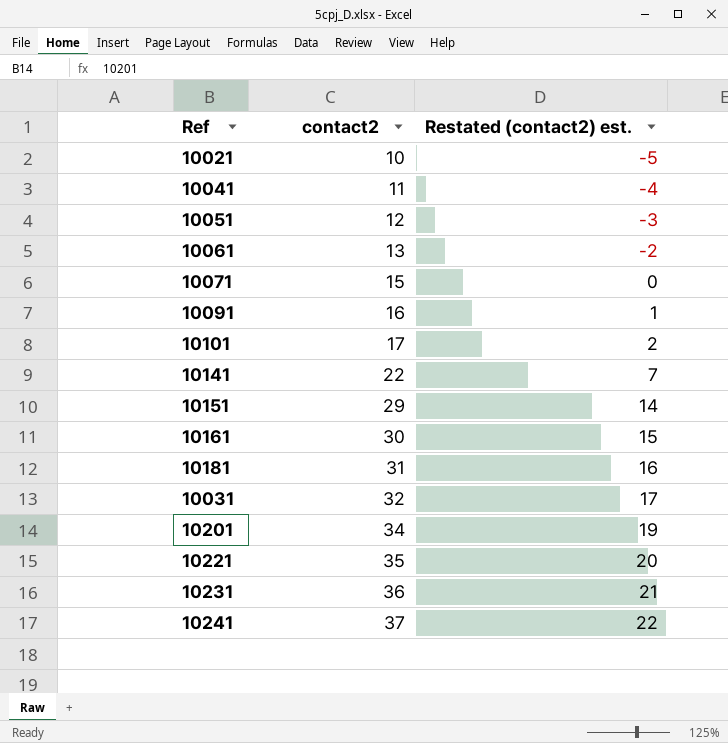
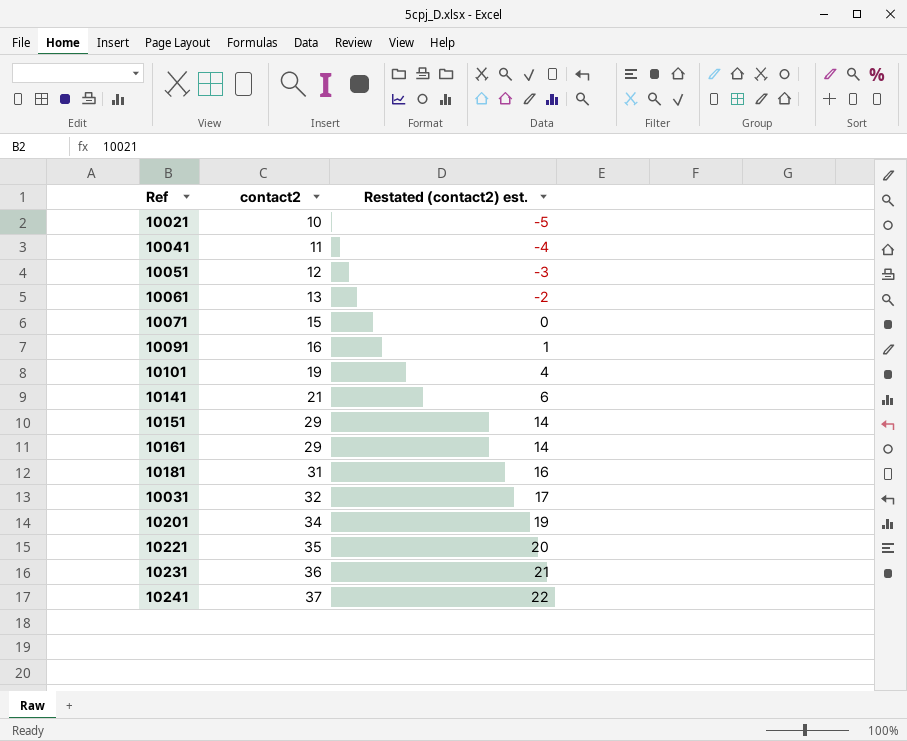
10101 | contact2: 17 -> 19
10101 | Restated (contact2) est.: 2 -> 4
10141 | contact2: 22 -> 21
10141 | Restated (contact2) est.: 7 -> 6
10161 | contact2: 30 -> 29
10161 | Restated (contact2) est.: 15 -> 14

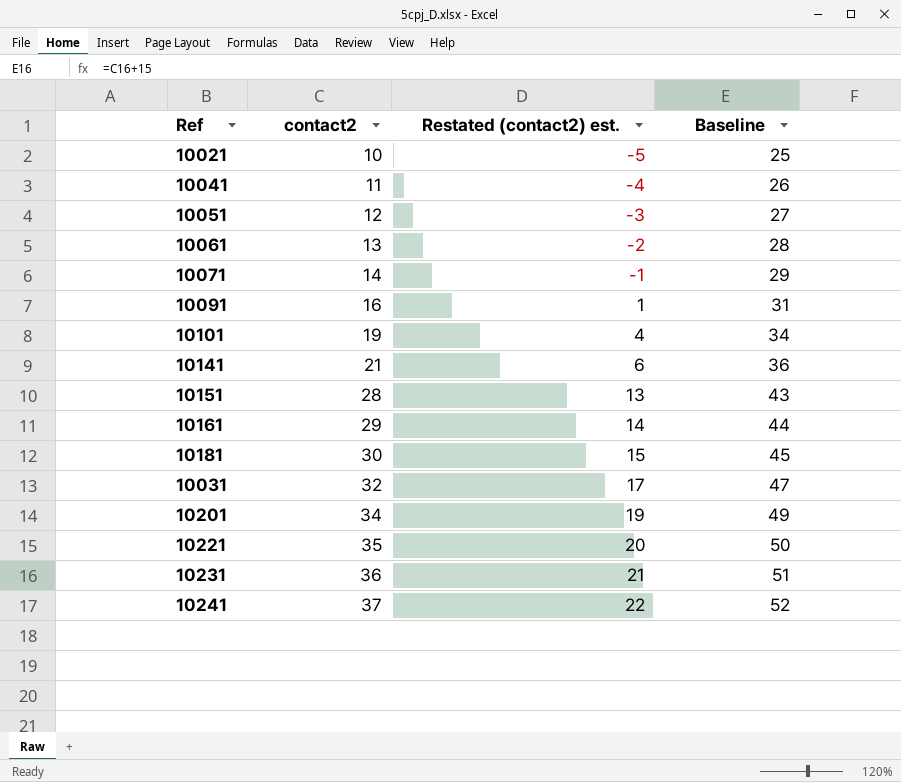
column Baseline | formula: none -> [contact2] + 15
10071 | contact2: 15 -> 14
10071 | Restated (contact2) est.: 0 -> -1
10151 | contact2: 29 -> 28
10151 | Restated (contact2) est.: 14 -> 13
10181 | contact2: 31 -> 30
10181 | Restated (contact2) est.: 16 -> 15

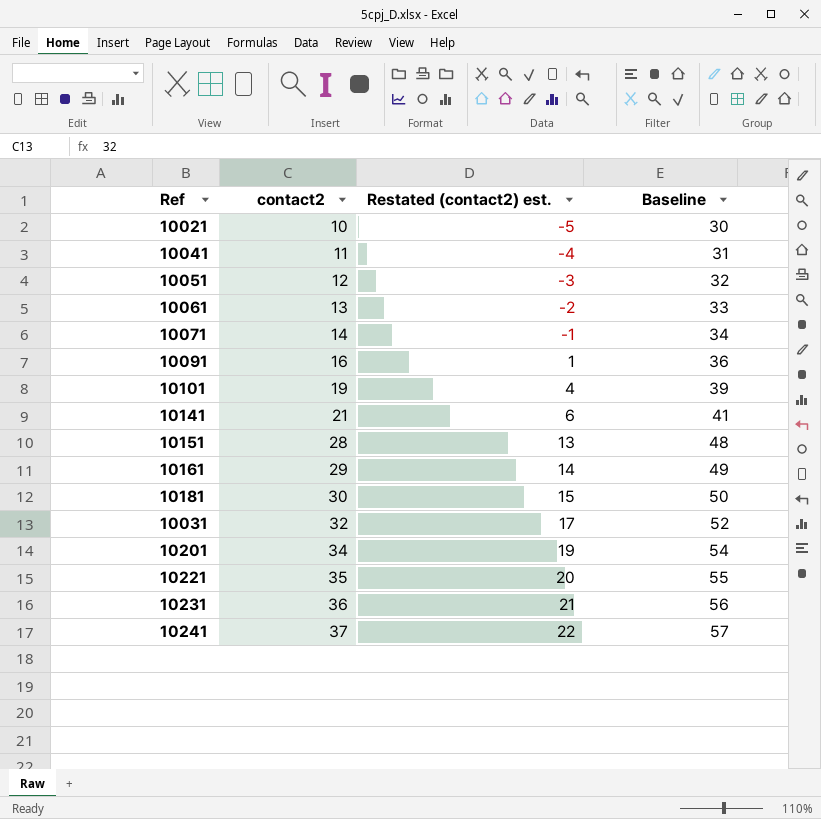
column Baseline | formula: [contact2] + 15 -> [contact2] + 20

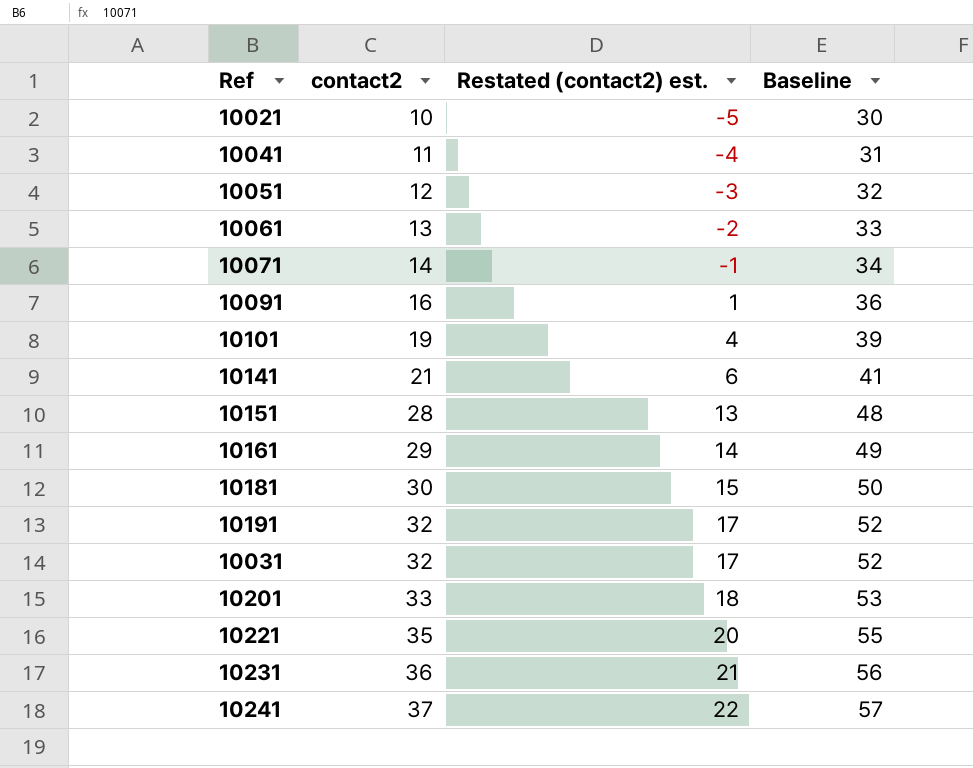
row 10191: none -> 32 | 17 | 52
10201 | contact2: 34 -> 33
10201 | Restated (contact2) est.: 19 -> 18
10201 | Baseline: 54 -> 53

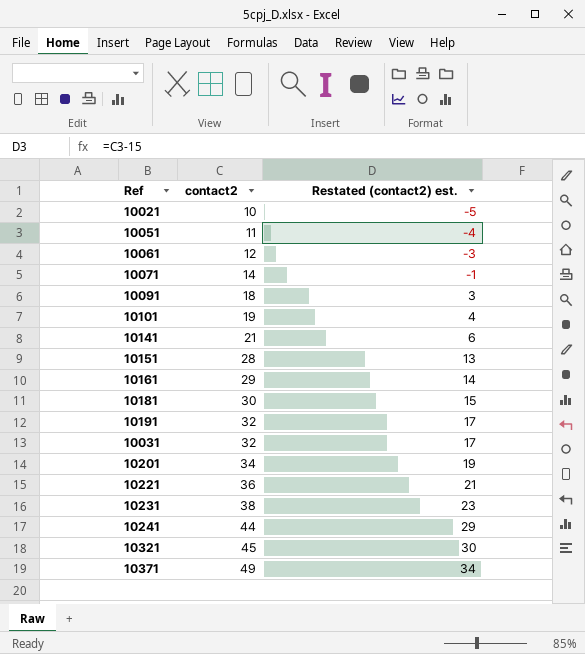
column Baseline | formula: [contact2] + 20 -> none
row 10041: 11 | -4 | 31 -> none
10051 | contact2: 12 -> 11
10051 | Restated (contact2) est.: -3 -> -4
10061 | contact2: 13 -> 12
10061 | Restated (contact2) est.: -2 -> -3
10091 | contact2: 16 -> 18
10091 | Restated (contact2) est.: 1 -> 3
10201 | contact2: 33 -> 34
10201 | Restated (contact2) est.: 18 -> 19
10221 | contact2: 35 -> 36
10221 | Restated (contact2) est.: 20 -> 21
10231 | contact2: 36 -> 38
10231 | Restated (contact2) est.: 21 -> 23
10241 | contact2: 37 -> 44
10241 | Restated (contact2) est.: 22 -> 29
row 10321: none -> 45 | 30
row 10371: none -> 49 | 34

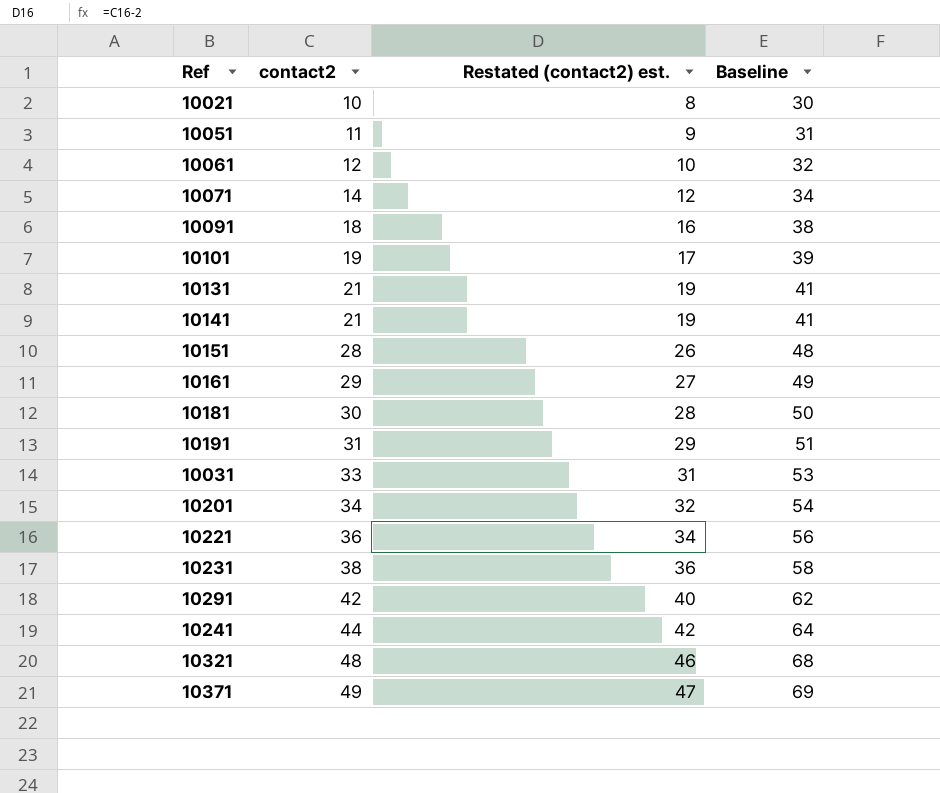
column Restated (contact2) est. | formula: [contact2] - 15 -> [contact2] - 2
column Baseline | formula: none -> [contact2] + 20
row 10131: none -> 21 | 19 | 41
10191 | contact2: 32 -> 31
10031 | contact2: 32 -> 33
row 10291: none -> 42 | 40 | 62
10321 | contact2: 45 -> 48

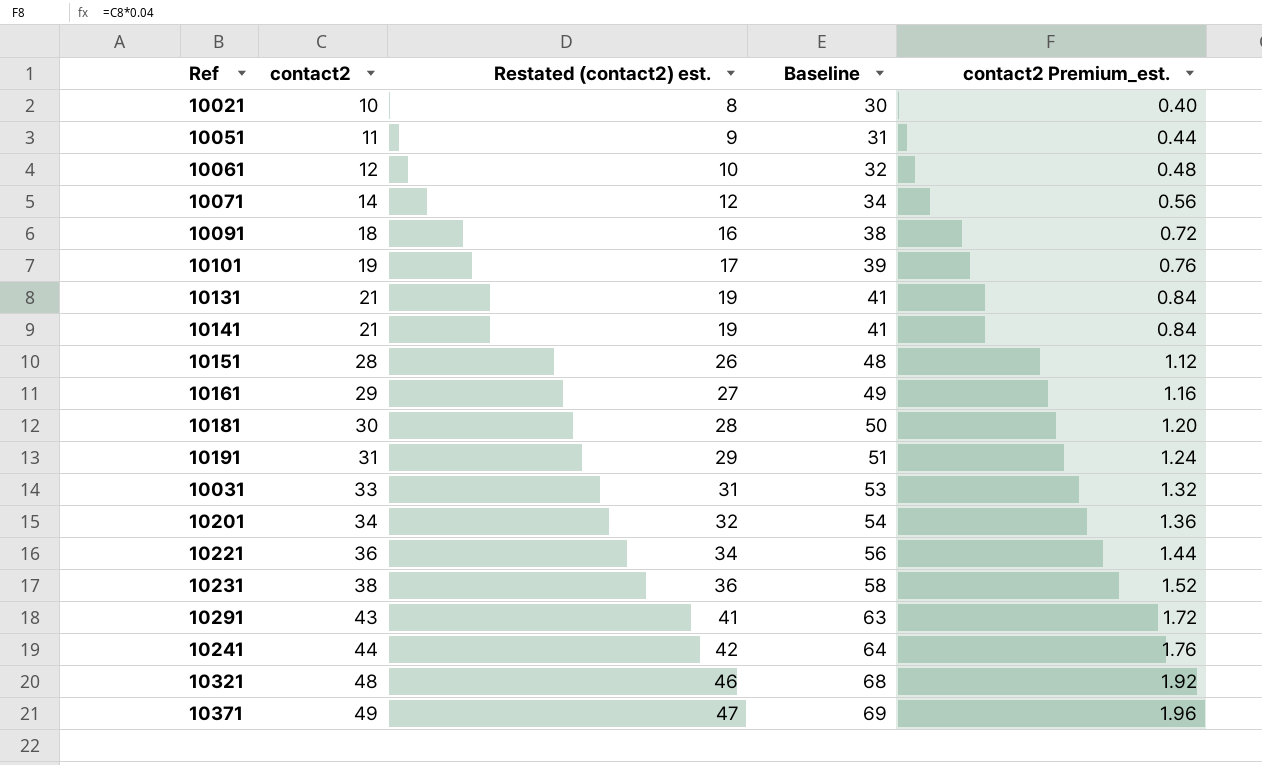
column contact2 Premium_est. | formula: none -> [contact2] * 0.04
10291 | contact2: 42 -> 43
10291 | Restated (contact2) est.: 40 -> 41
10291 | Baseline: 62 -> 63

